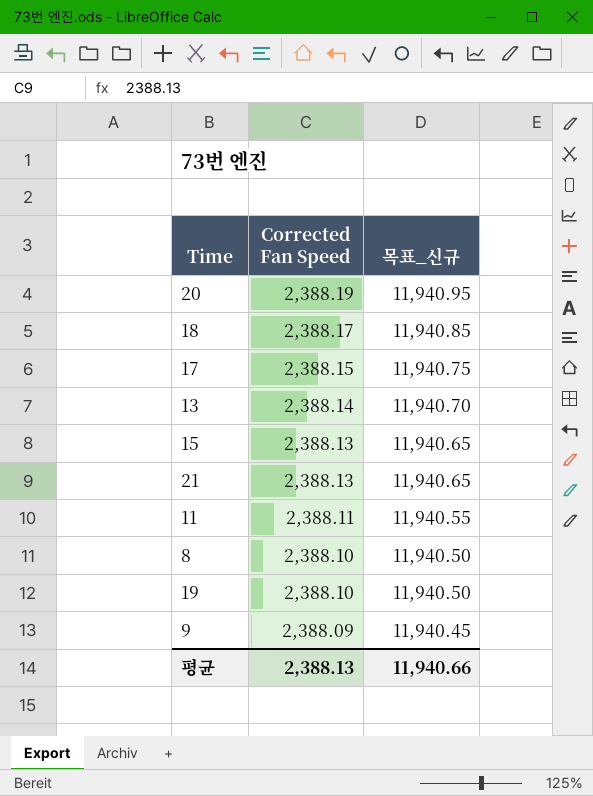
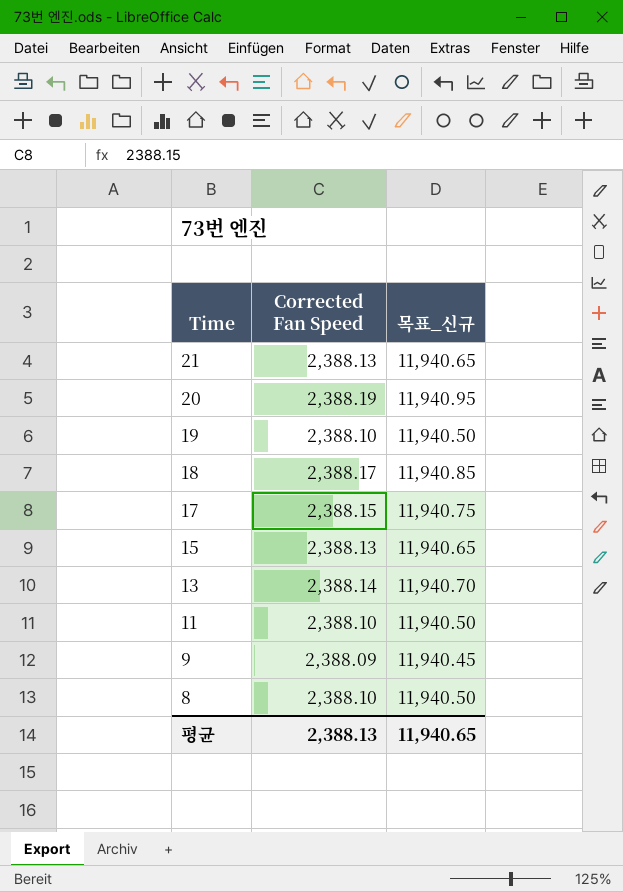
row order: Corrected Fan Speed descending -> Time descending
11 | Corrected Fan Speed: 2,388.11 -> 2,388.10
11 | 목표_신규: 11,940.55 -> 11,940.50
평균 | 목표_신규: 11,940.66 -> 11,940.65

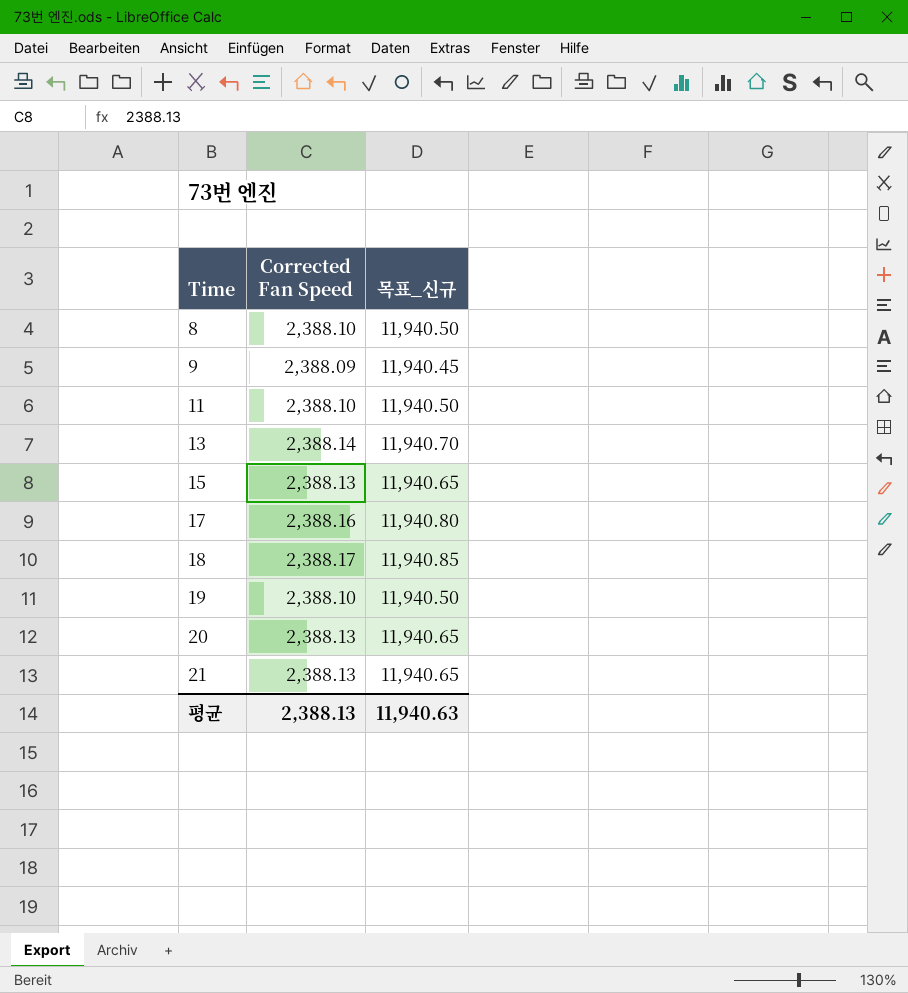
row order: Time descending -> Time ascending
17 | Corrected Fan Speed: 2,388.15 -> 2,388.16
17 | 목표_신규: 11,940.75 -> 11,940.80
20 | Corrected Fan Speed: 2,388.19 -> 2,388.13
20 | 목표_신규: 11,940.95 -> 11,940.65
평균 | 목표_신규: 11,940.65 -> 11,940.63

